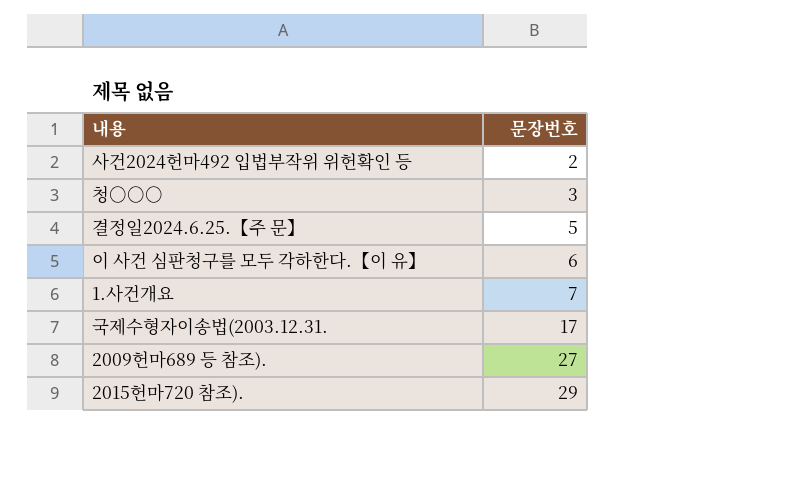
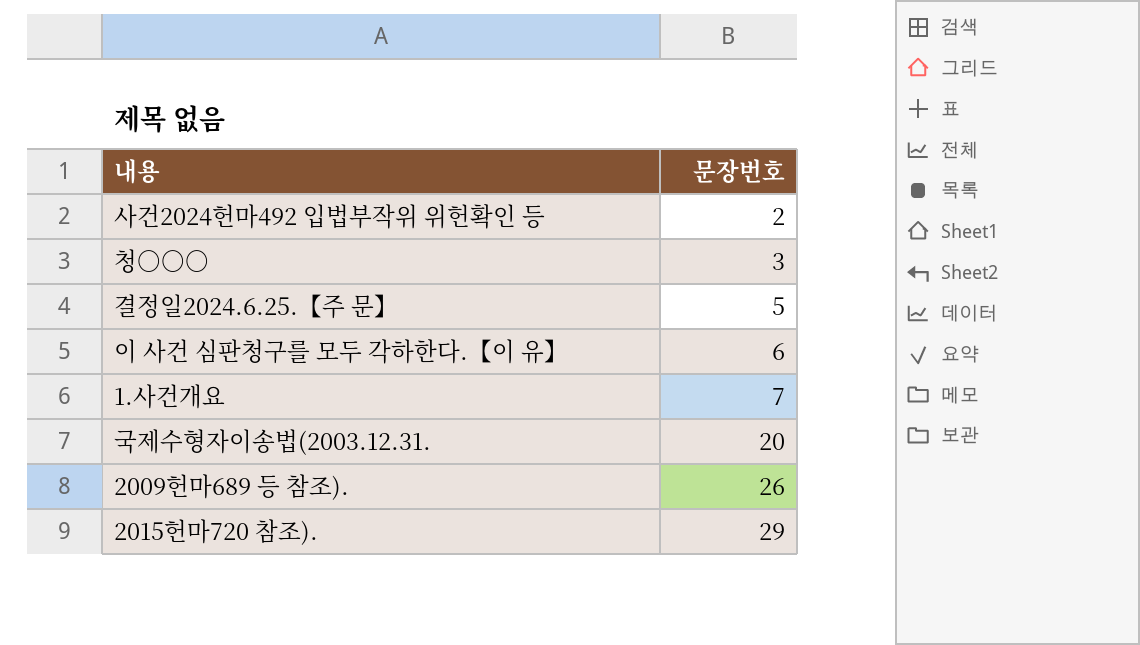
국제수형자이송법(2003.12.31. | 문장번호: 17 -> 20
2009헌마689 등 참조). | 문장번호: 27 -> 26

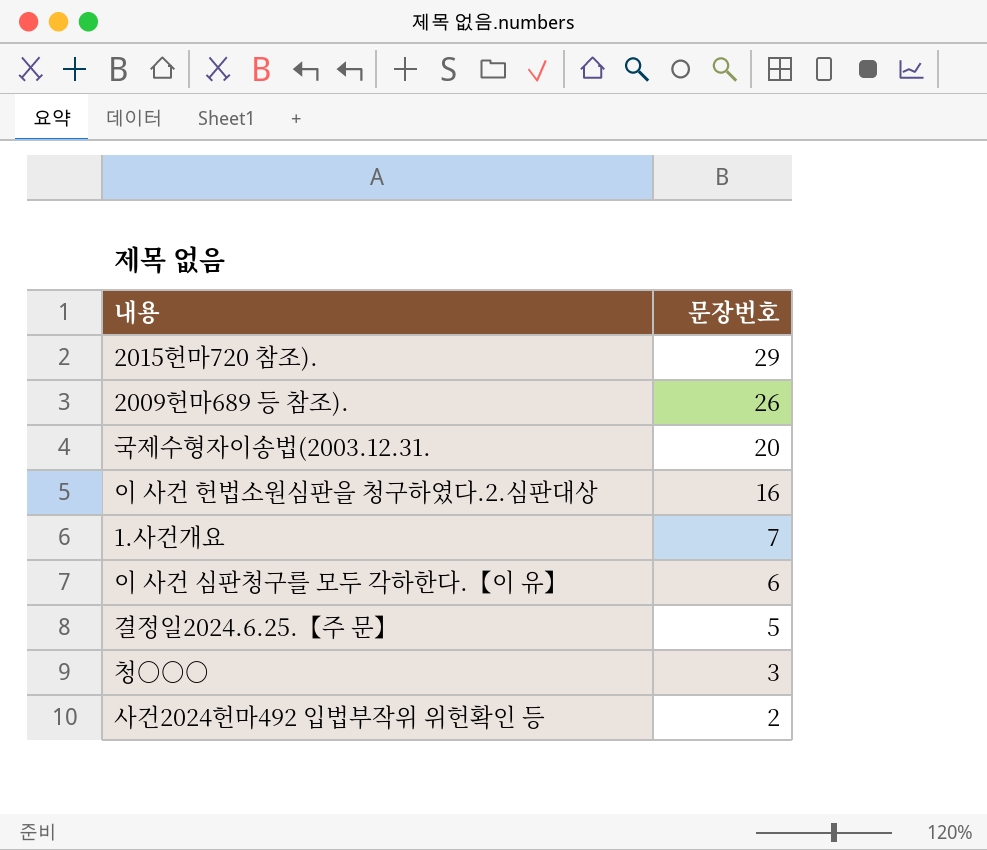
row order: 문장번호 ascending -> 문장번호 descending
row 이 사건 헌법소원심판을 청구하였다.2.심판대상: none -> 16

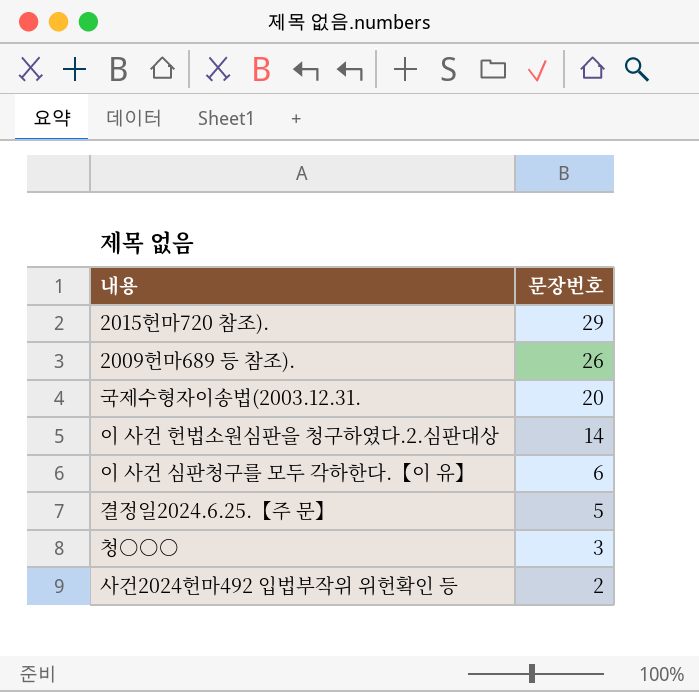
row 1.사건개요: 7 -> none
이 사건 헌법소원심판을 청구하였다.2.심판대상 | 문장번호: 16 -> 14

